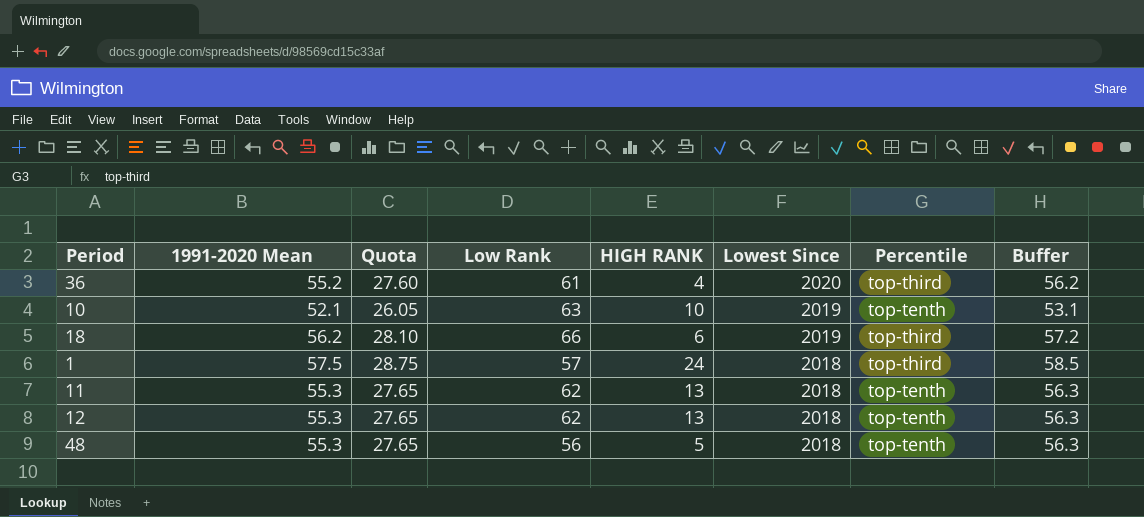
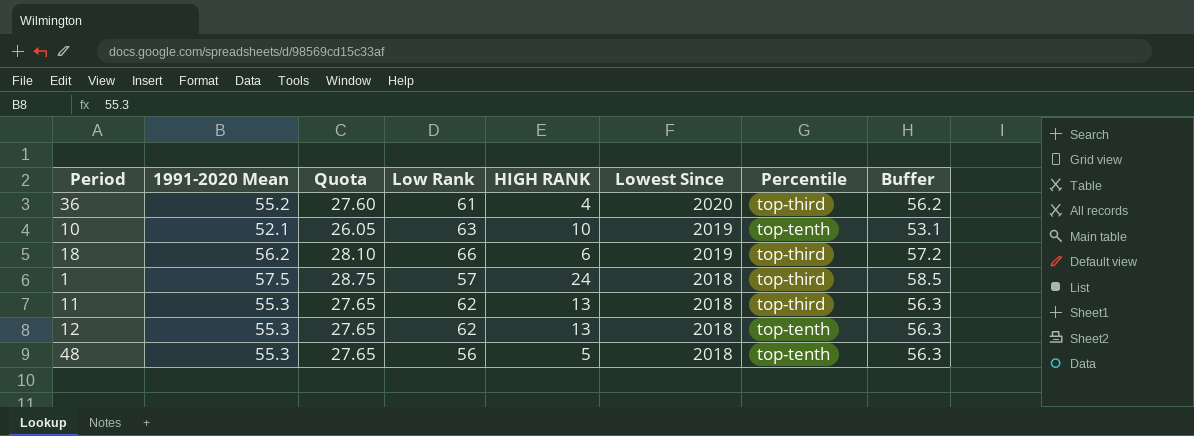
11 | Percentile: top-tenth -> top-third

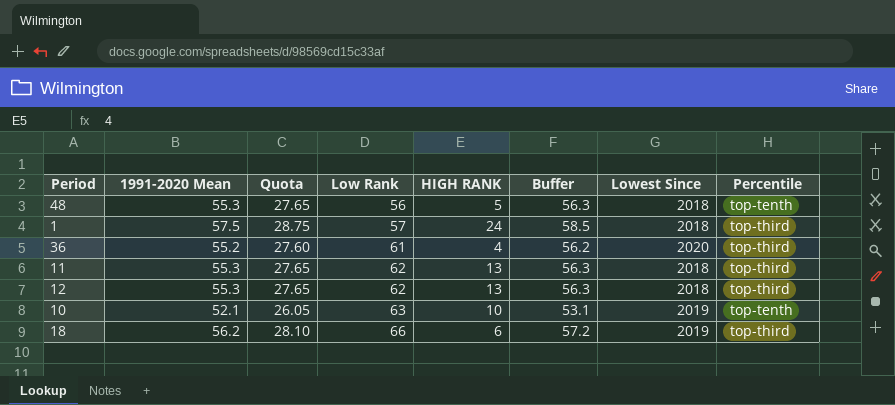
row order: Lowest Since descending -> Low Rank ascending
column Buffer | position: 8 -> 6
12 | Percentile: top-tenth -> top-third

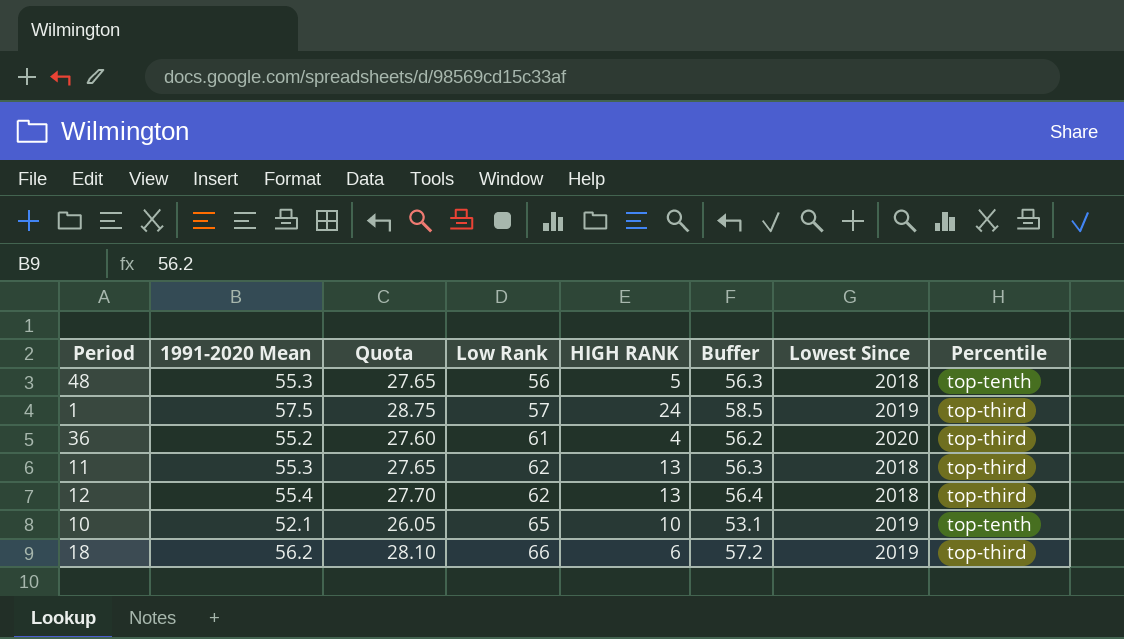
1 | Lowest Since: 2018 -> 2019
12 | 1991-2020 Mean: 55.3 -> 55.4
12 | Quota: 27.65 -> 27.70
12 | Buffer: 56.3 -> 56.4
10 | Low Rank: 63 -> 65

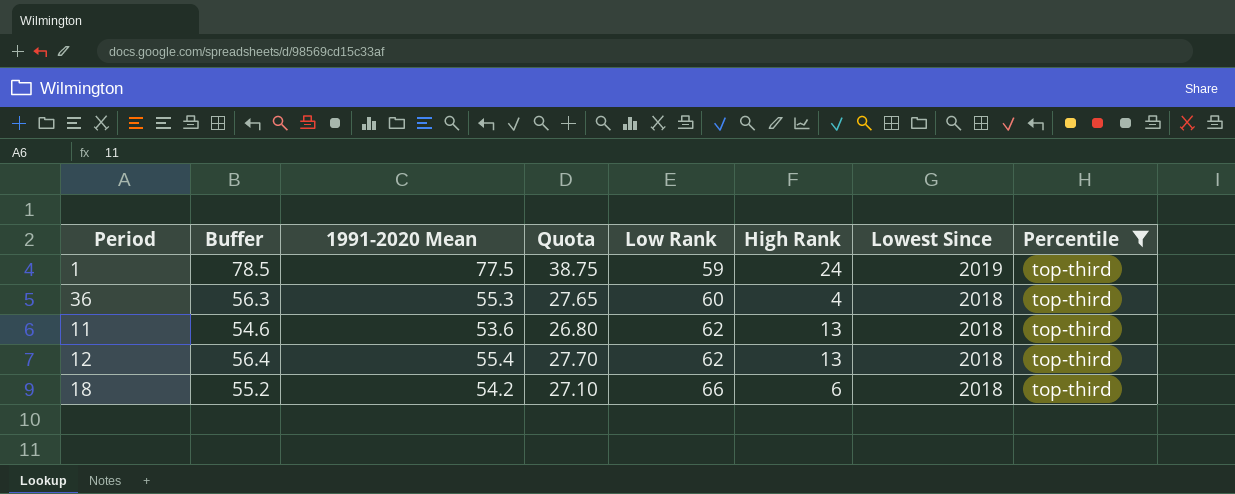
filter: none -> Percentile = top-third
column Buffer | position: 6 -> 2
column name: HIGH RANK -> High Rank
1 | Buffer: 58.5 -> 78.5
1 | 1991-2020 Mean: 57.5 -> 77.5
1 | Quota: 28.75 -> 38.75
1 | Low Rank: 57 -> 59
36 | Buffer: 56.2 -> 56.3
36 | 1991-2020 Mean: 55.2 -> 55.3
36 | Quota: 27.60 -> 27.65
36 | Low Rank: 61 -> 60
36 | Lowest Since: 2020 -> 2018
11 | Buffer: 56.3 -> 54.6
11 | 1991-2020 Mean: 55.3 -> 53.6
11 | Quota: 27.65 -> 26.80
18 | Buffer: 57.2 -> 55.2
18 | 1991-2020 Mean: 56.2 -> 54.2
18 | Quota: 28.10 -> 27.10
18 | Lowest Since: 2019 -> 2018

